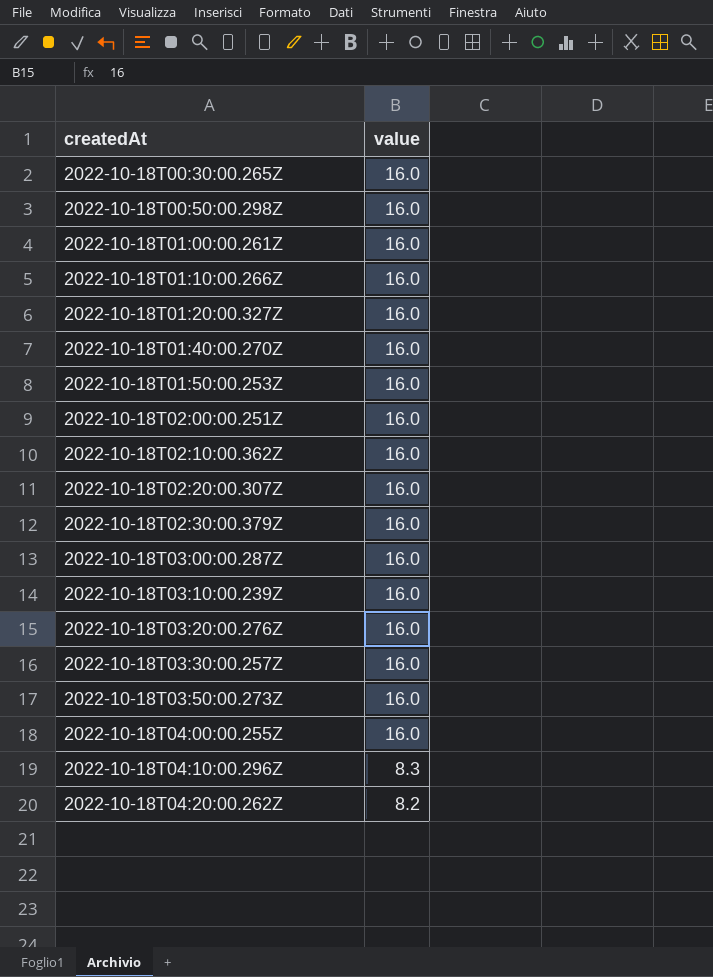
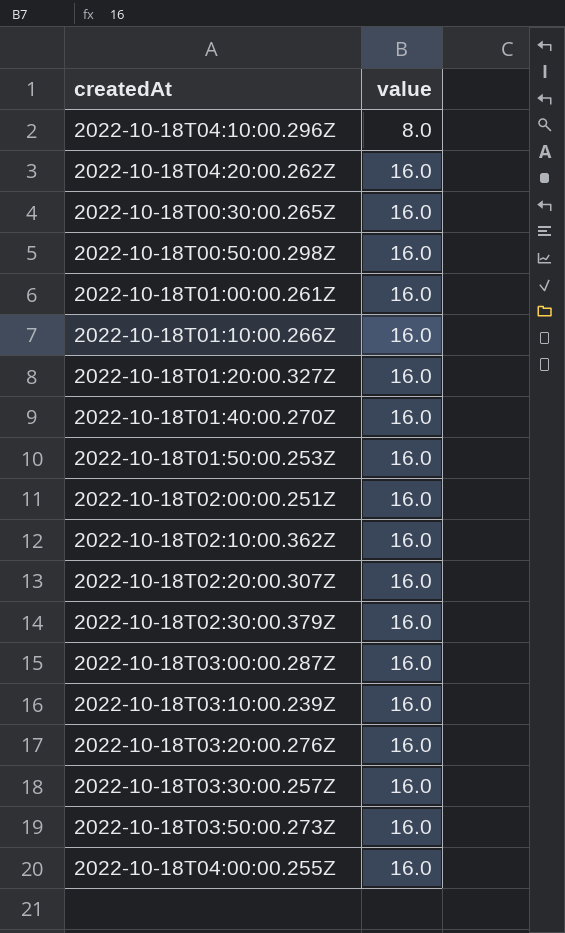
row order: createdAt ascending -> value ascending
2022-10-18T04:10:00.296Z | value: 8.3 -> 8.0
2022-10-18T04:20:00.262Z | value: 8.2 -> 16.0

